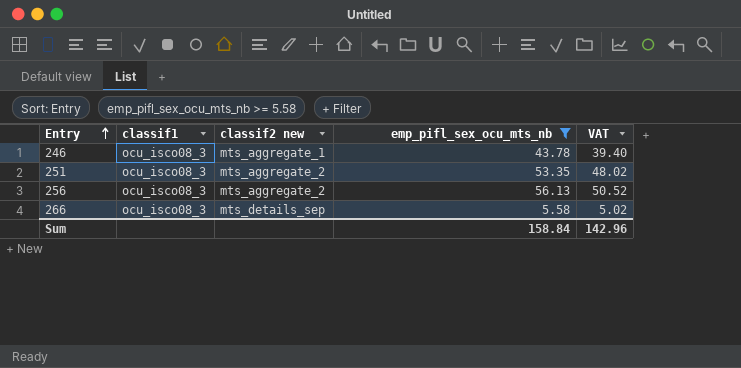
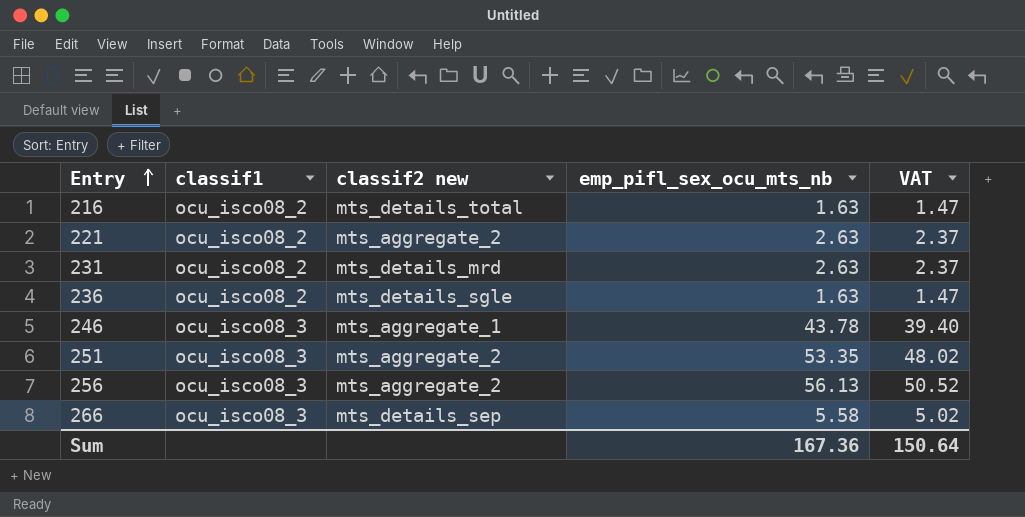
filter: emp_pifl_sex_ocu_mts_nb >= 5.58 -> none
Sum | emp_pifl_sex_ocu_mts_nb: 158.84 -> 167.36
Sum | VAT: 142.96 -> 150.64

